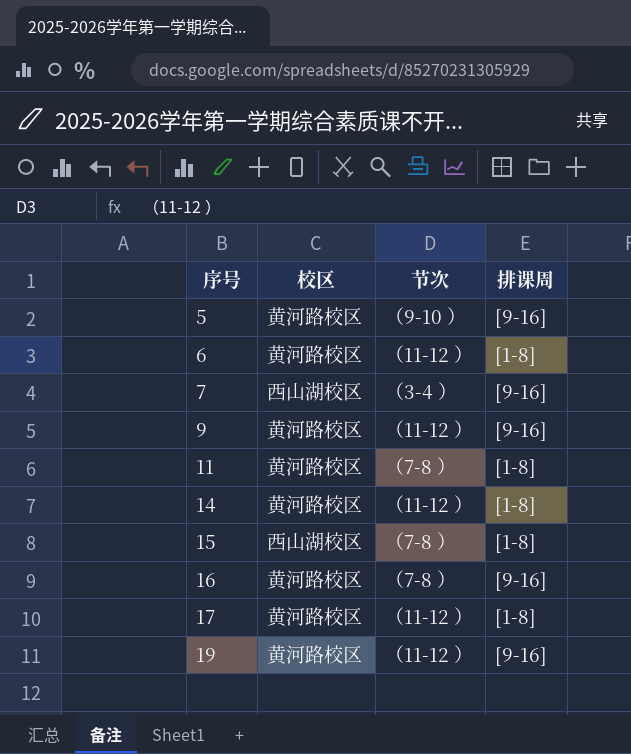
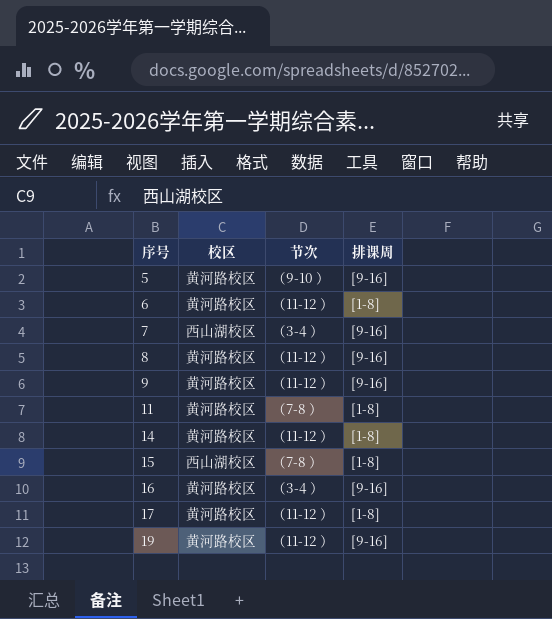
row 8: none -> 黄河路校区 | （11-12 ） | [9-16]
16 | 节次: （7-8 ） -> （3-4 ）

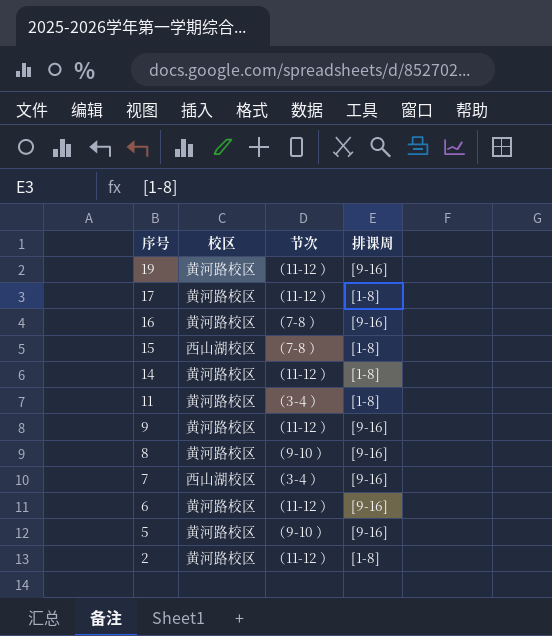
row order: 序号 ascending -> 序号 descending
16 | 节次: （3-4 ） -> （7-8 ）
11 | 节次: （7-8 ） -> （3-4 ）
8 | 节次: （11-12 ） -> （9-10 ）
6 | 排课周: [1-8] -> [9-16]
row 2: none -> 黄河路校区 | （11-12 ） | [1-8]

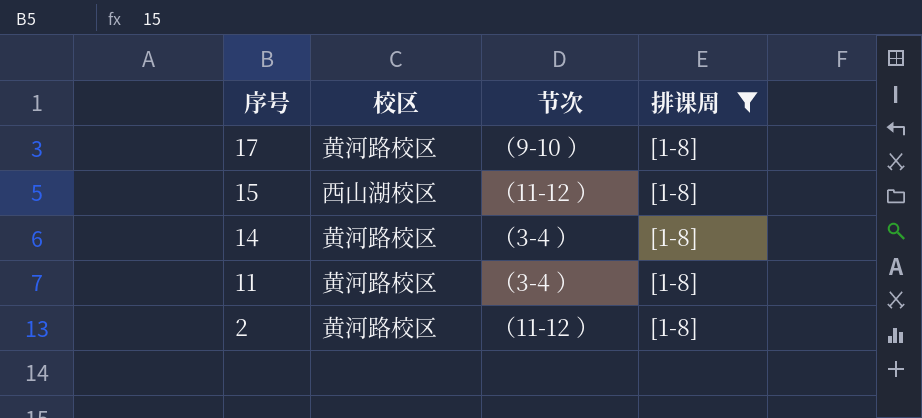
filter: none -> 排课周 = [1-8]
17 | 节次: （11-12 ） -> （9-10 ）
15 | 节次: （7-8 ） -> （11-12 ）
14 | 节次: （11-12 ） -> （3-4 ）

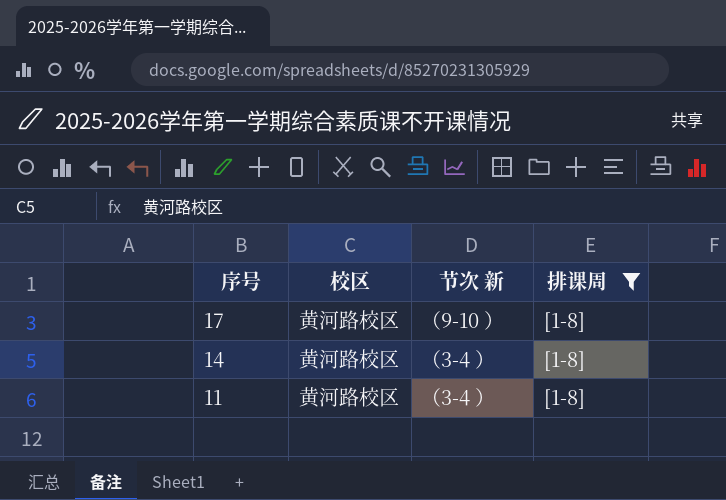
column name: 节次 -> 节次 新
row 15: 西山湖校区 | （11-12 ） | [1-8] -> none
row 2: 黄河路校区 | （11-12 ） | [1-8] -> none

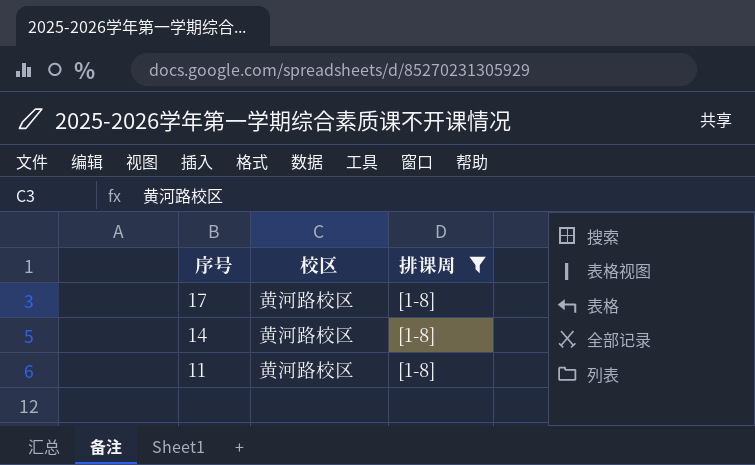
column 节次 新 | position: 3 -> none

